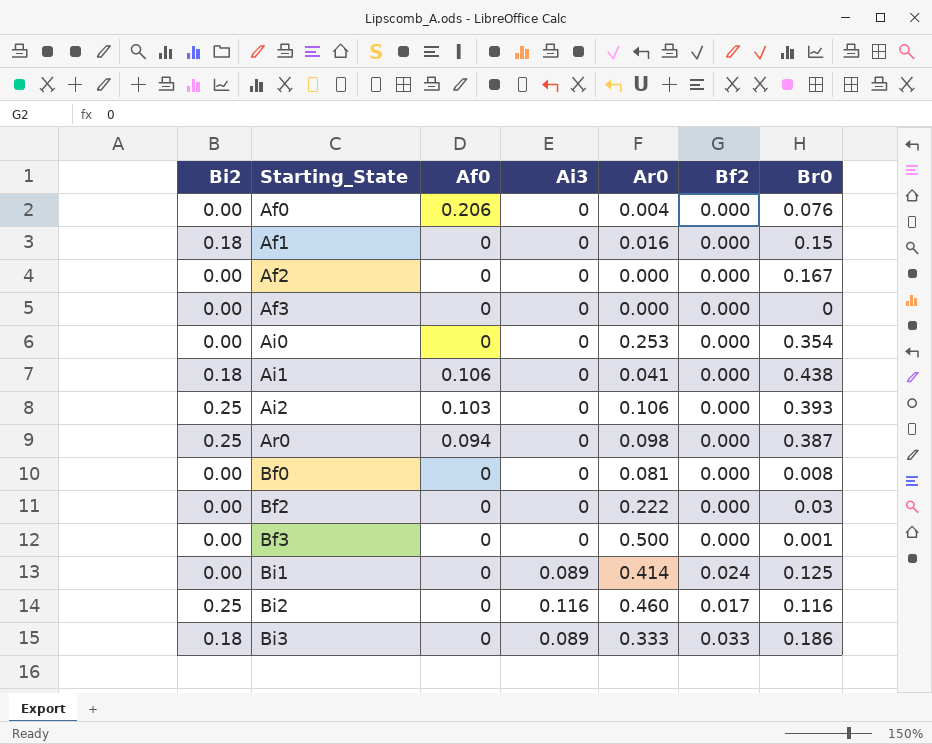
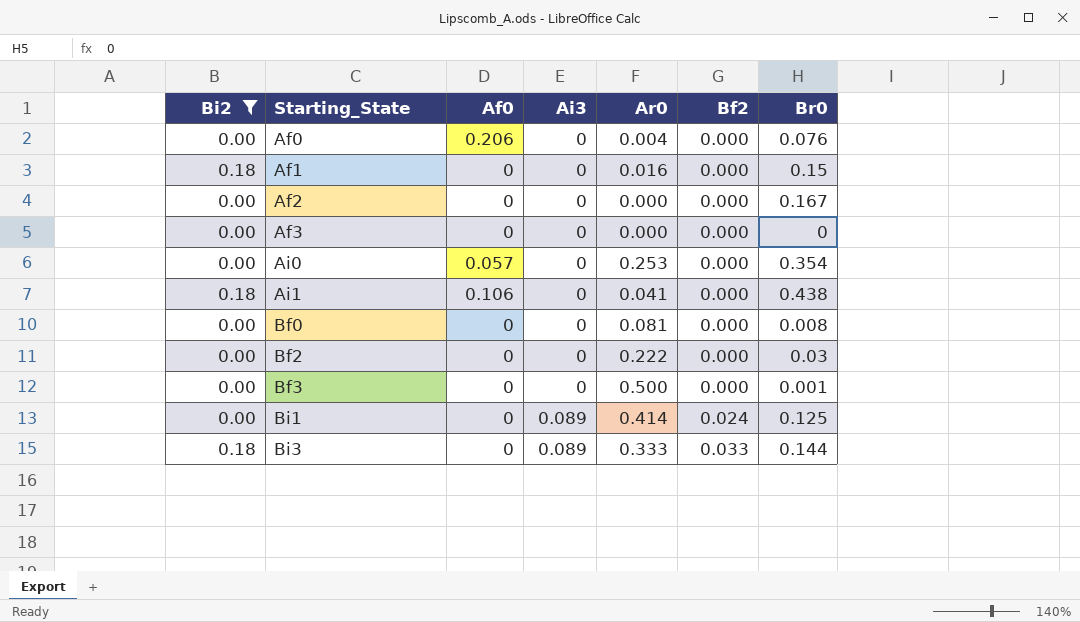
filter: none -> Bi2 != 0.25
Ai0 | Af0: 0 -> 0.057
Bi3 | Br0: 0.186 -> 0.144

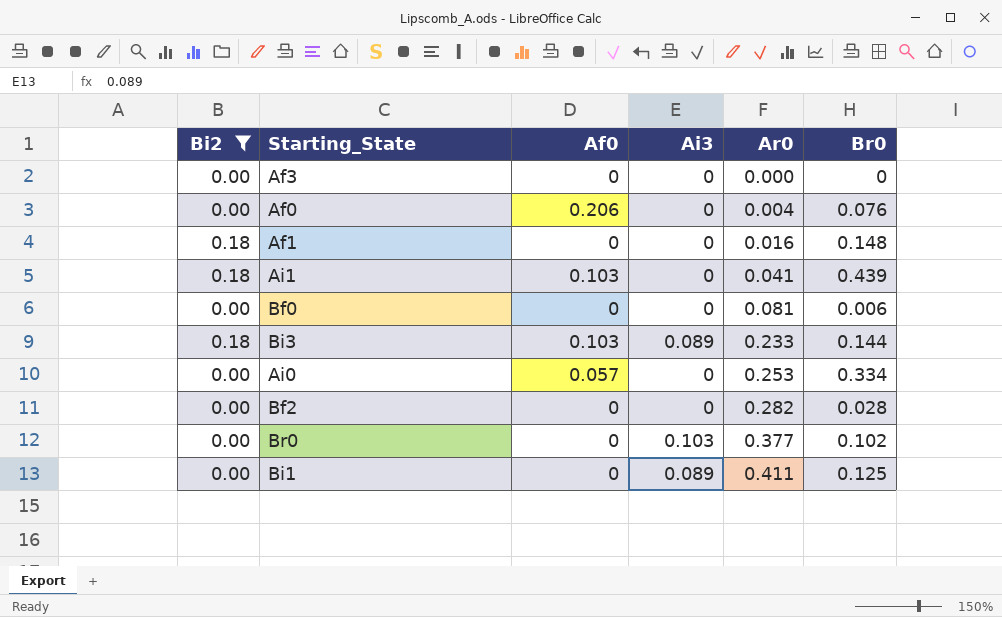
row order: Starting_State ascending -> Ar0 ascending
column Bf2 | position: 6 -> none
row Af2: 0.00 | 0 | 0 | 0.000 | 0.000 | 0.167 -> none
row Bf3: 0.00 | 0 | 0 | 0.500 | 0.000 | 0.001 -> none
Af1 | Br0: 0.15 -> 0.148
Ai1 | Af0: 0.106 -> 0.103
Ai1 | Br0: 0.438 -> 0.439
Bf0 | Br0: 0.008 -> 0.006
Bi3 | Af0: 0 -> 0.103
Bi3 | Ar0: 0.333 -> 0.233
Ai0 | Br0: 0.354 -> 0.334
Bf2 | Ar0: 0.222 -> 0.282
Bf2 | Br0: 0.03 -> 0.028
row Br0: none -> 0.00 | 0 | 0.103 | 0.377 | 0.102
Bi1 | Ar0: 0.414 -> 0.411

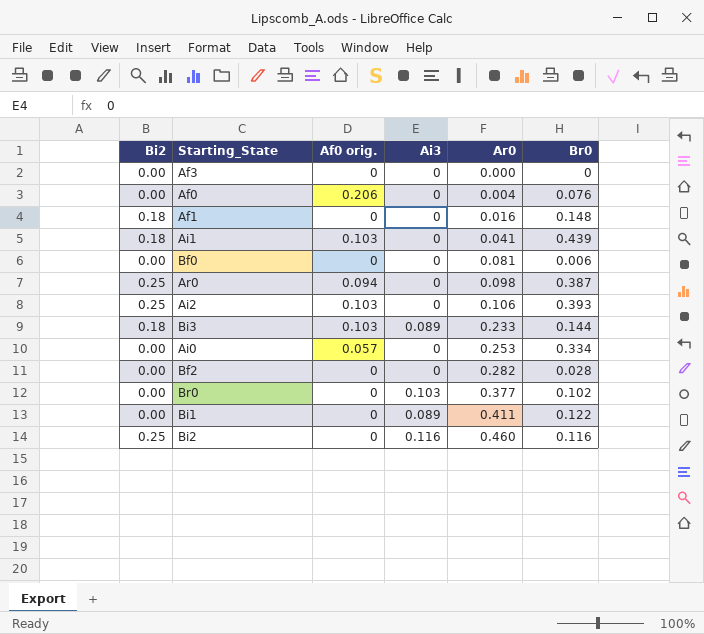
filter: Bi2 != 0.25 -> none
column name: Af0 -> Af0 orig.
Bi1 | Br0: 0.125 -> 0.122

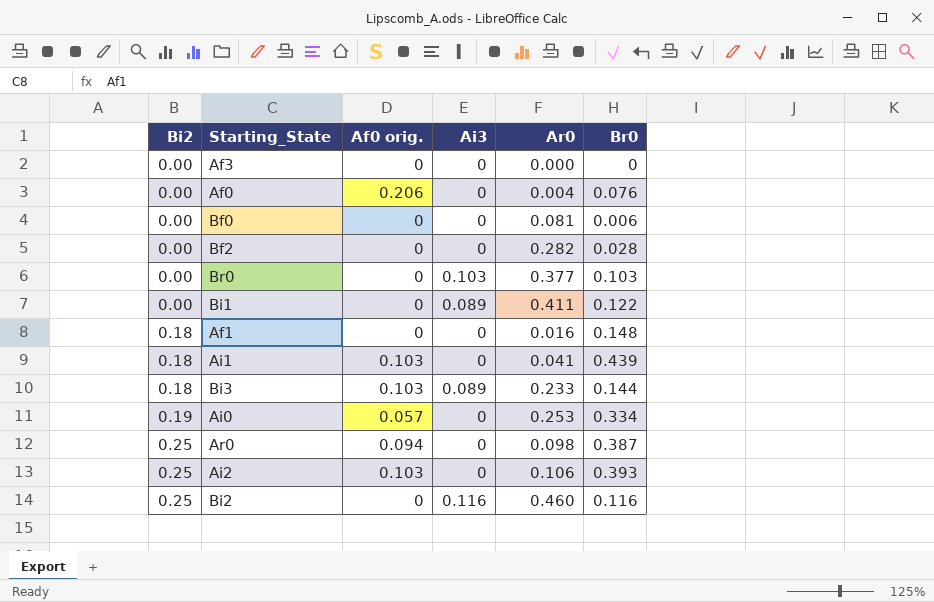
row order: Ar0 ascending -> Bi2 ascending
Br0 | Br0: 0.102 -> 0.103
Ai0 | Bi2: 0.00 -> 0.19

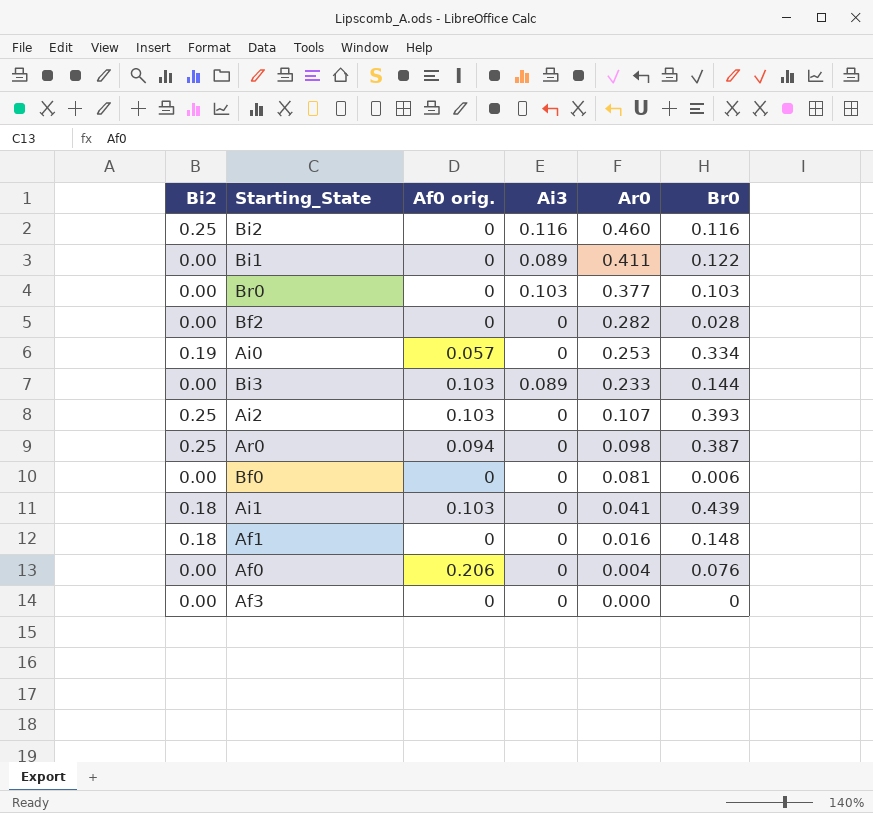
row order: Bi2 ascending -> Ar0 descending
Bi3 | Bi2: 0.18 -> 0.00
Ai2 | Ar0: 0.106 -> 0.107

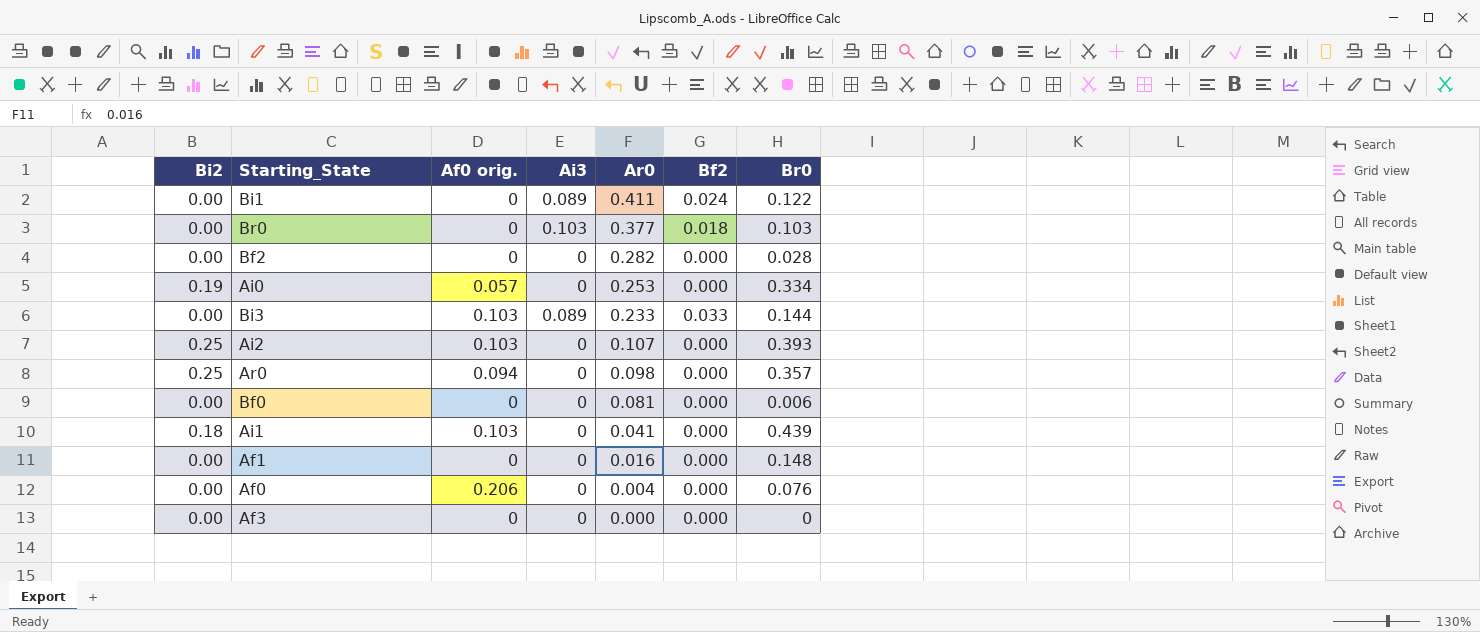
column Bf2 | position: none -> 6
row Bi2: 0.25 | 0 | 0.116 | 0.460 | 0.116 -> none
Ar0 | Br0: 0.387 -> 0.357
Af1 | Bi2: 0.18 -> 0.00

